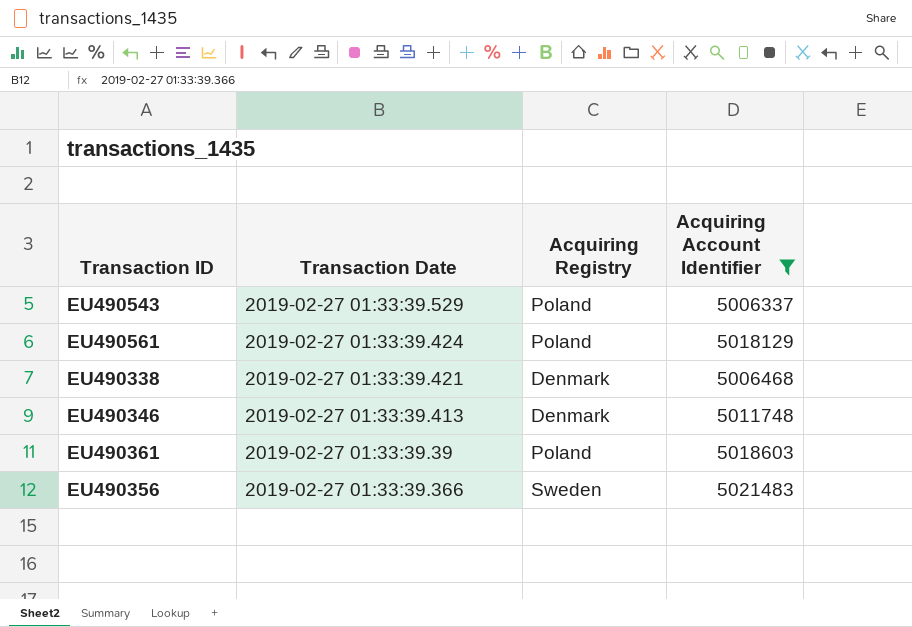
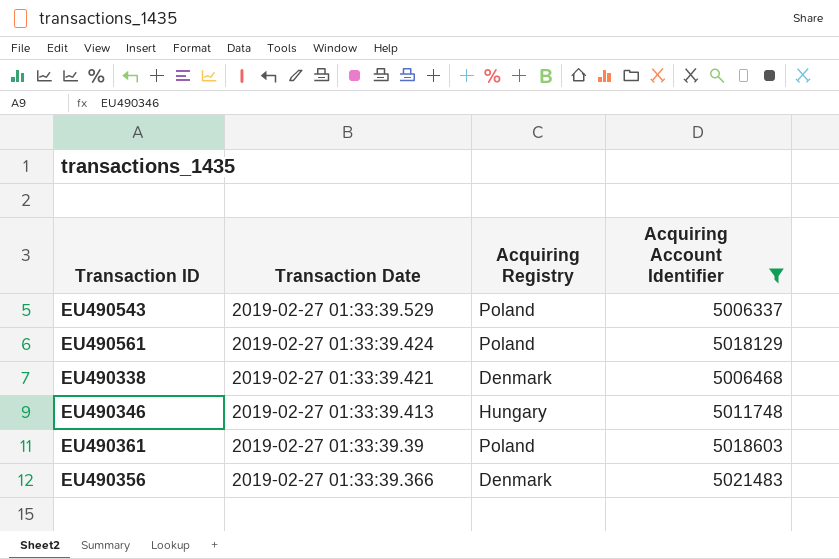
EU490346 | Acquiring Registry: Denmark -> Hungary
EU490356 | Acquiring Registry: Sweden -> Denmark

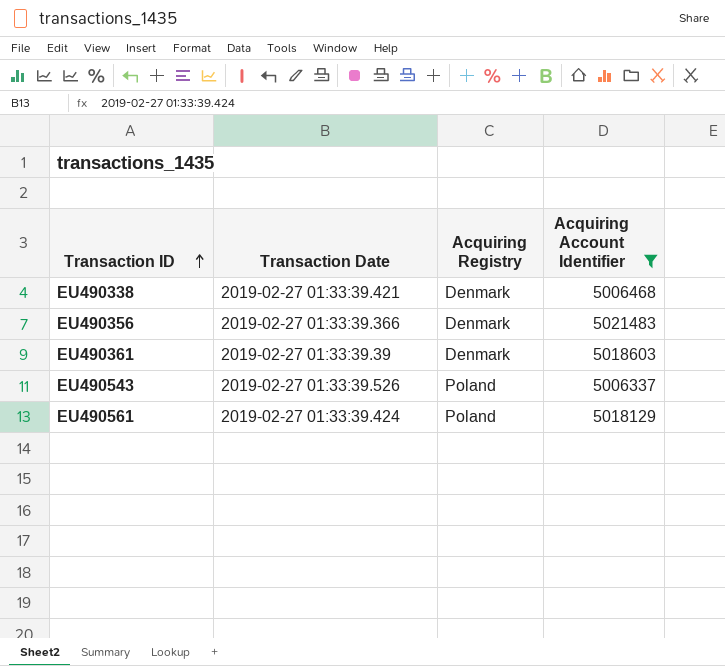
row order: none -> Transaction ID ascending
row EU490346: 2019-02-27 01:33:39.413 | Hungary | 5011748 -> none
EU490361 | Acquiring Registry: Poland -> Denmark
EU490543 | Transaction Date: 2019-02-27 01:33:39.529 -> 2019-02-27 01:33:39.526

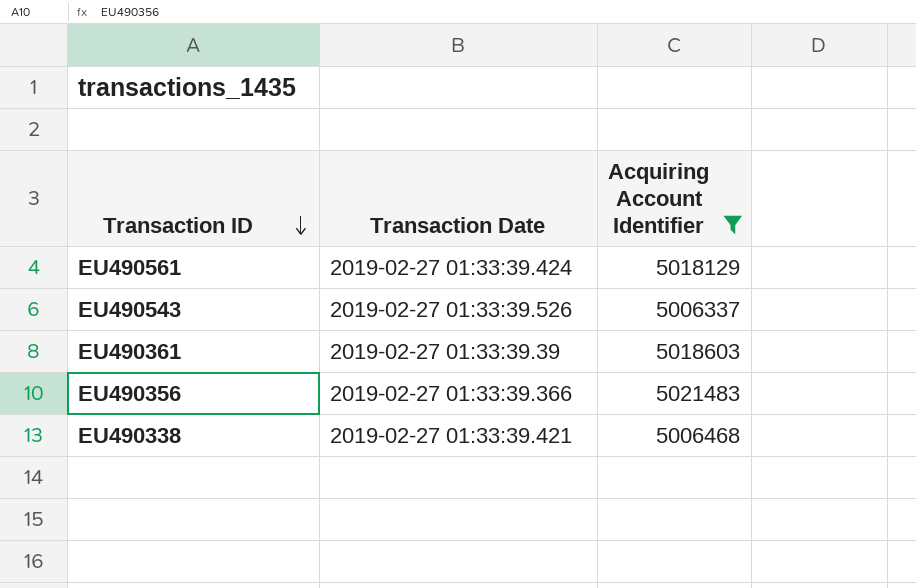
row order: Transaction ID ascending -> Transaction ID descending
column Acquiring Registry | position: 3 -> none

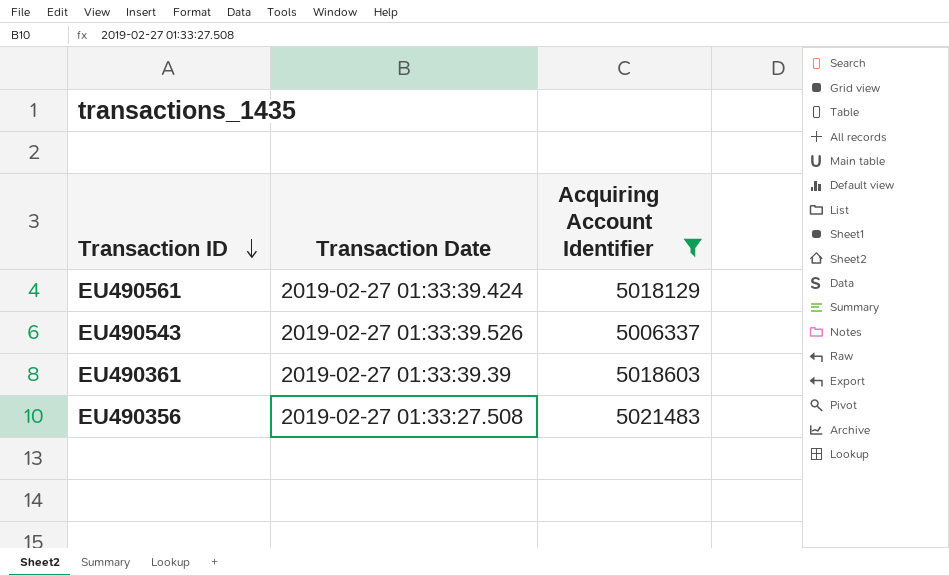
row EU490338: 2019-02-27 01:33:39.421 | 5006468 -> none
EU490356 | Transaction Date: 2019-02-27 01:33:39.366 -> 2019-02-27 01:33:27.508

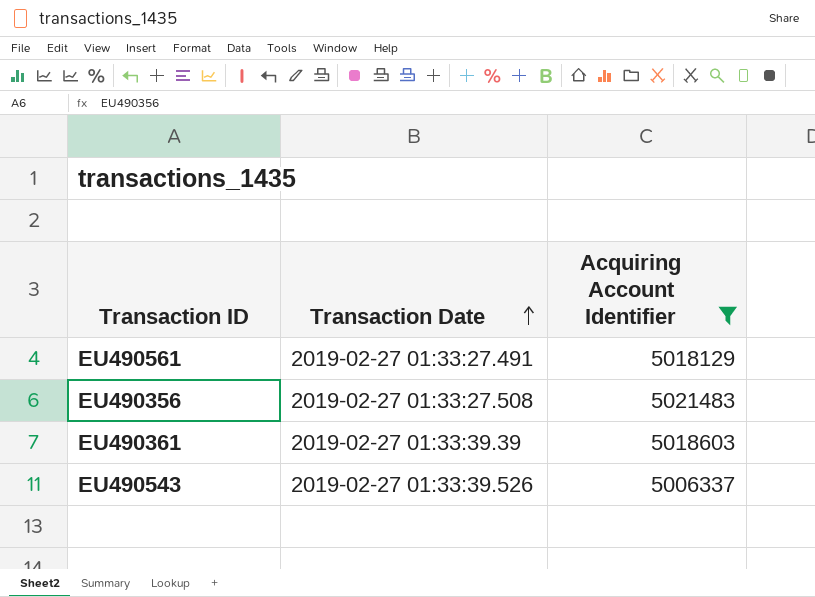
row order: Transaction ID descending -> Transaction Date ascending
EU490561 | Transaction Date: 2019-02-27 01:33:39.424 -> 2019-02-27 01:33:27.491

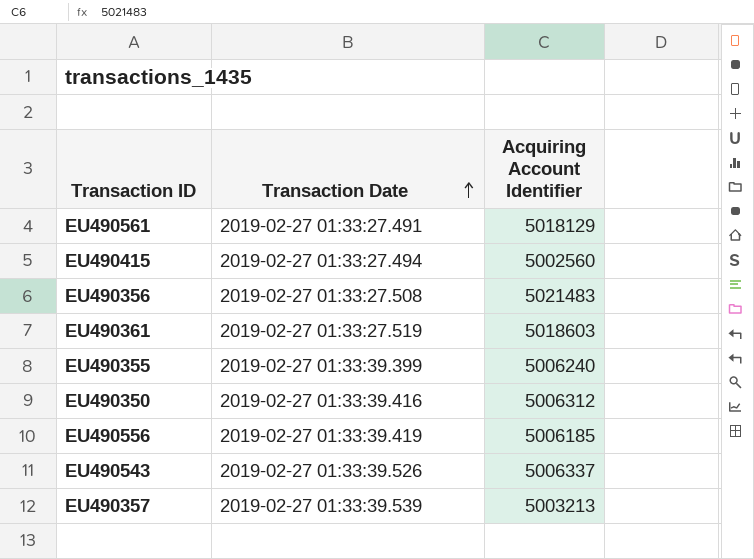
filter: Acquiring Account Identifier >= 5006337 -> none
EU490361 | Transaction Date: 2019-02-27 01:33:39.39 -> 2019-02-27 01:33:27.519

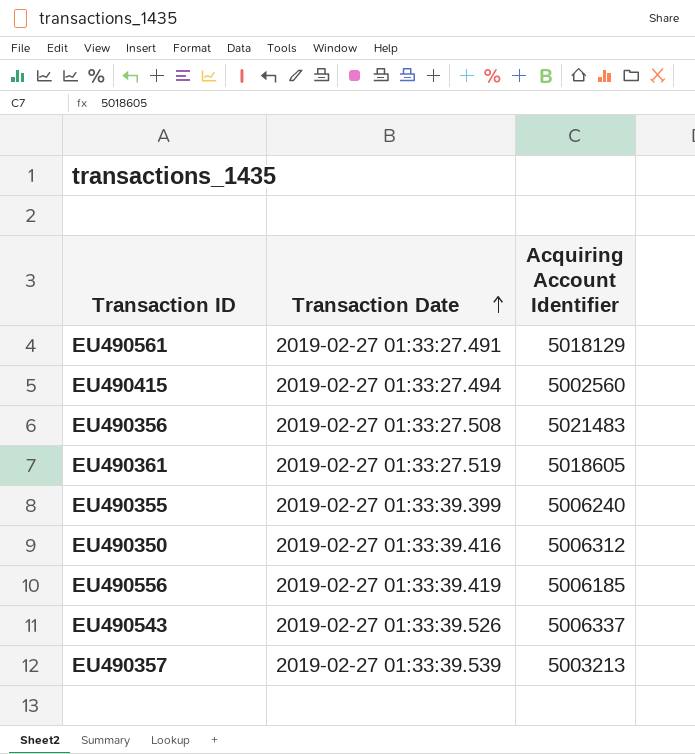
EU490361 | Acquiring Account Identifier: 5018603 -> 5018605

